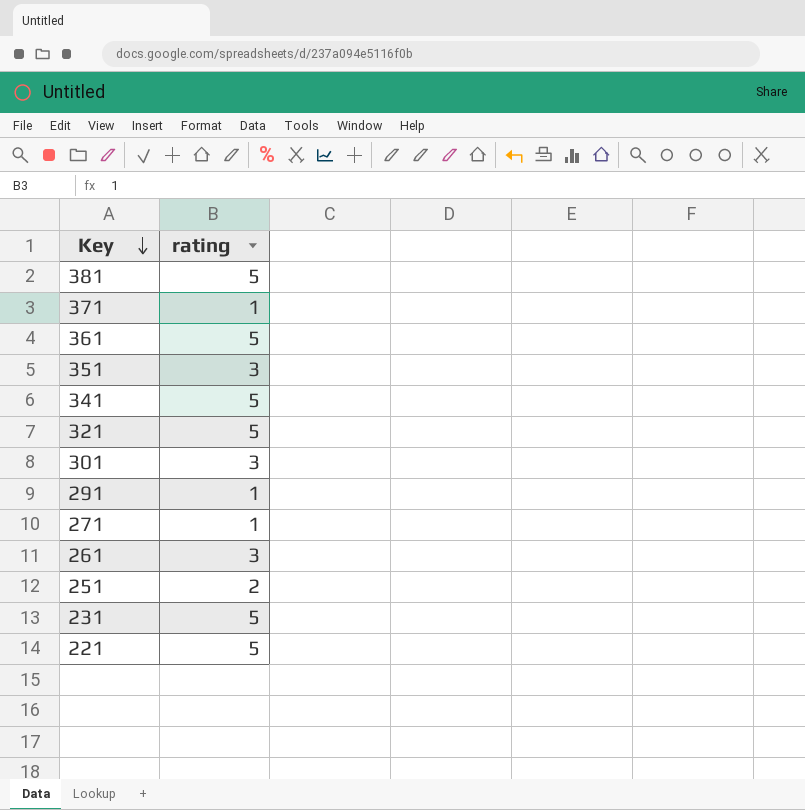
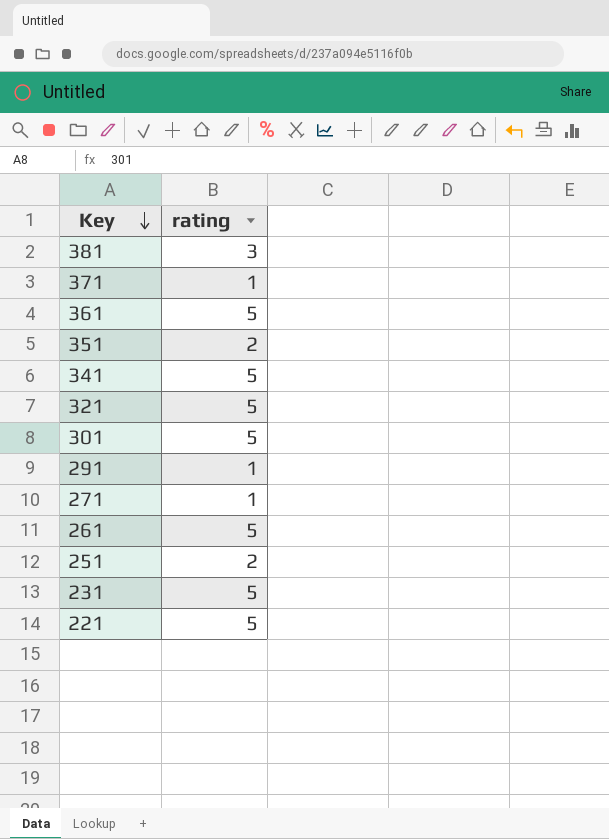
381 | rating: 5 -> 3
351 | rating: 3 -> 2
301 | rating: 3 -> 5
261 | rating: 3 -> 5

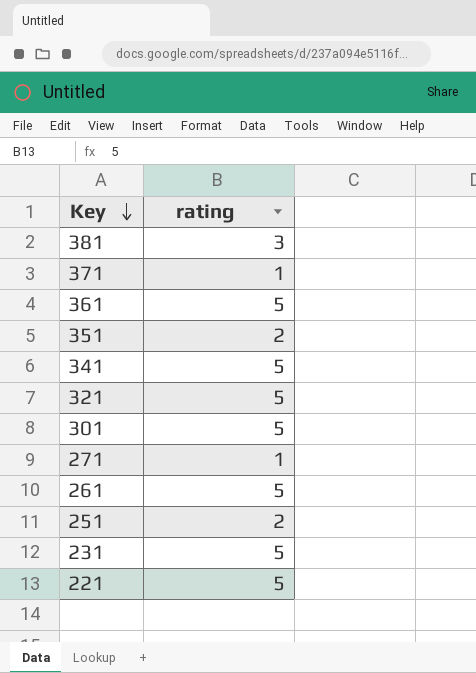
row 291: 1 -> none

